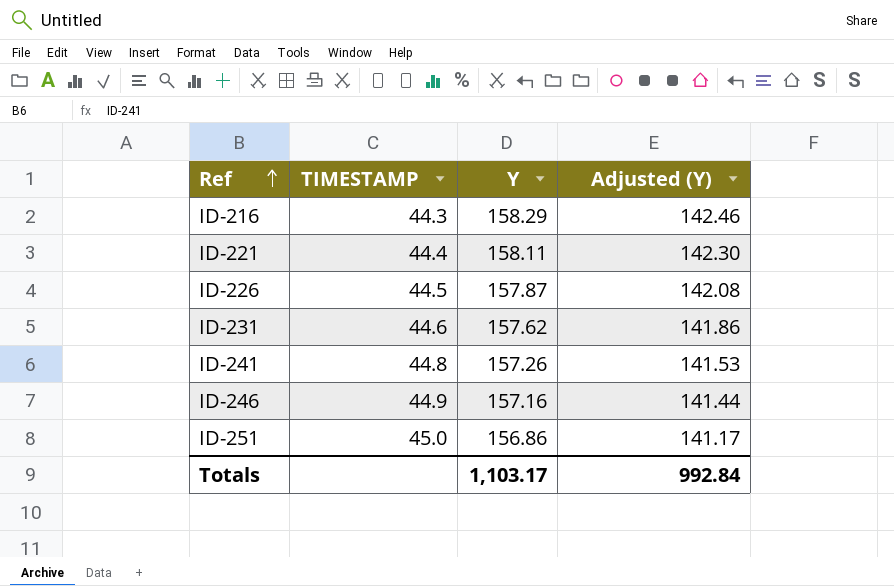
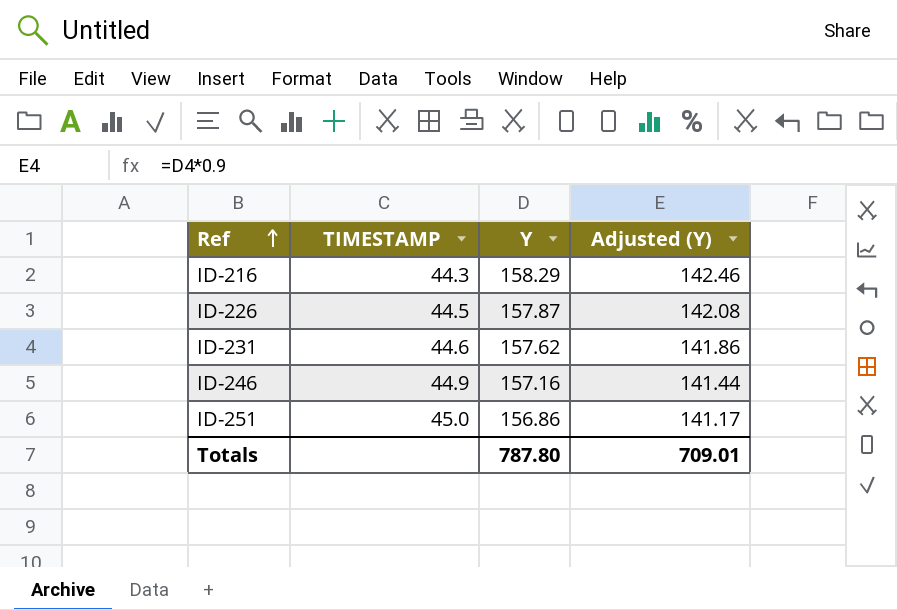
row ID-221: 44.4 | 158.11 | 142.30 -> none
row ID-241: 44.8 | 157.26 | 141.53 -> none
Totals | Y: 1,103.17 -> 787.80
Totals | Adjusted (Y): 992.84 -> 709.01

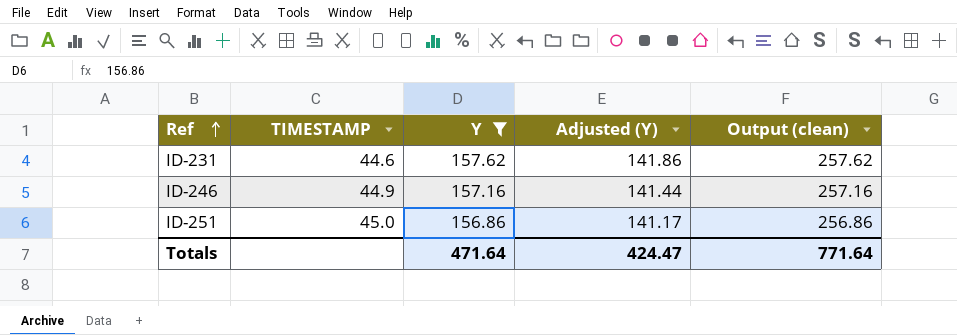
filter: none -> Y <= 157.62
column Output (clean) | formula: none -> [Y] + 100
Totals | Y: 787.80 -> 471.64
Totals | Adjusted (Y): 709.01 -> 424.47

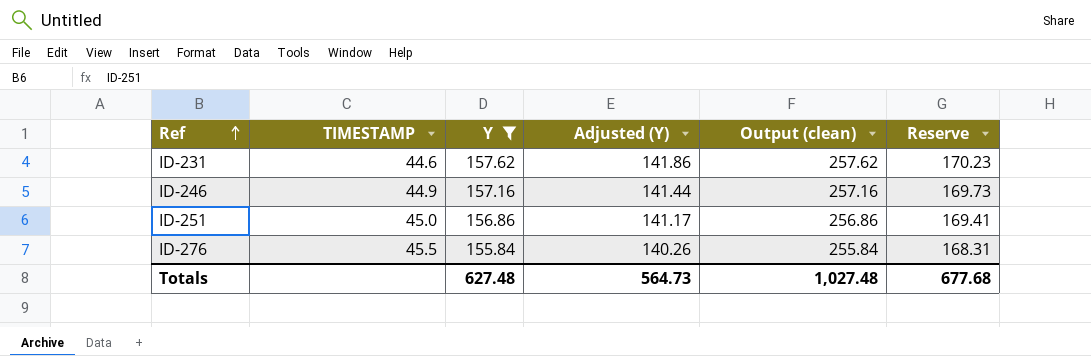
column Reserve | formula: none -> [Y] * 1.08
row ID-276: none -> 45.5 | 155.84 | 140.26 | 255.84 | 168.31
Totals | Y: 471.64 -> 627.48
Totals | Adjusted (Y): 424.47 -> 564.73
Totals | Output (clean): 771.64 -> 1,027.48

